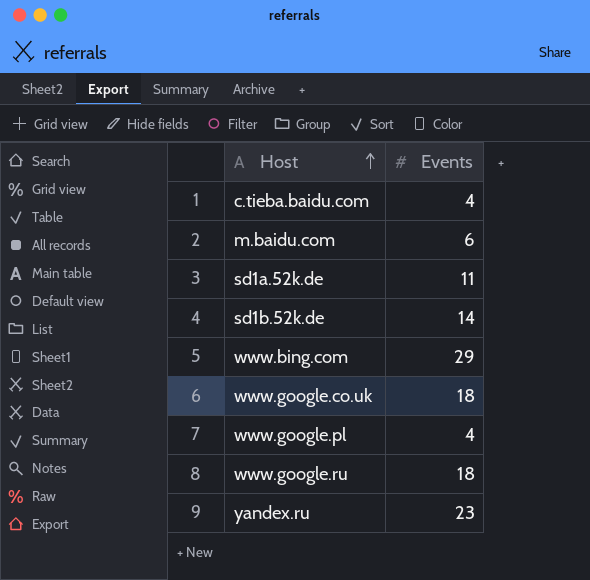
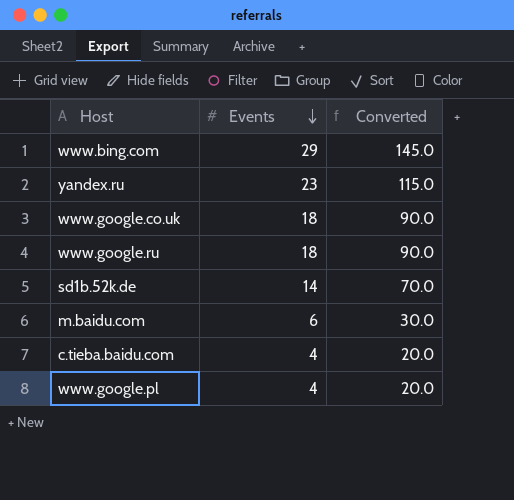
row order: Host ascending -> Events descending
column Converted | formula: none -> [Events] * 5
row sd1a.52k.de: 11 -> none

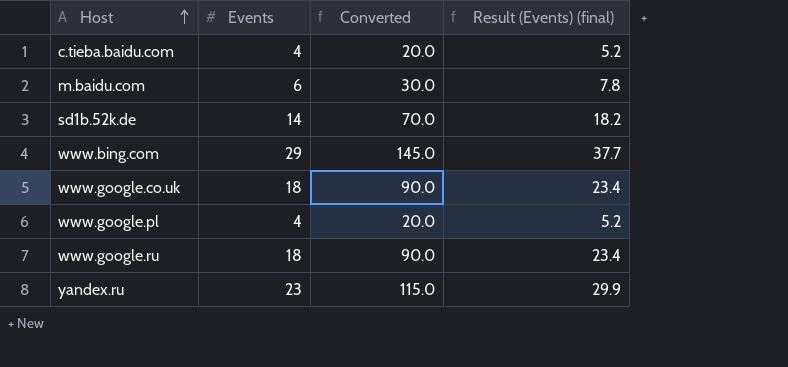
row order: Events descending -> Host ascending
column Result (Events) (final) | formula: none -> [Events] * 1.3

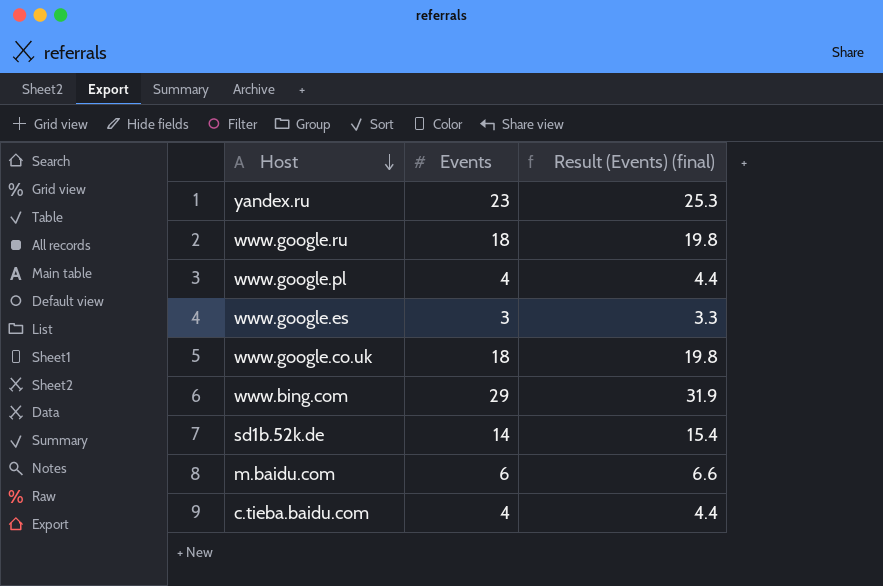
row order: Host ascending -> Host descending
column Converted | formula: [Events] * 5 -> none
column Result (Events) (final) | formula: [Events] * 1.3 -> [Events] * 1.1
row www.google.es: none -> 3 | 3.3

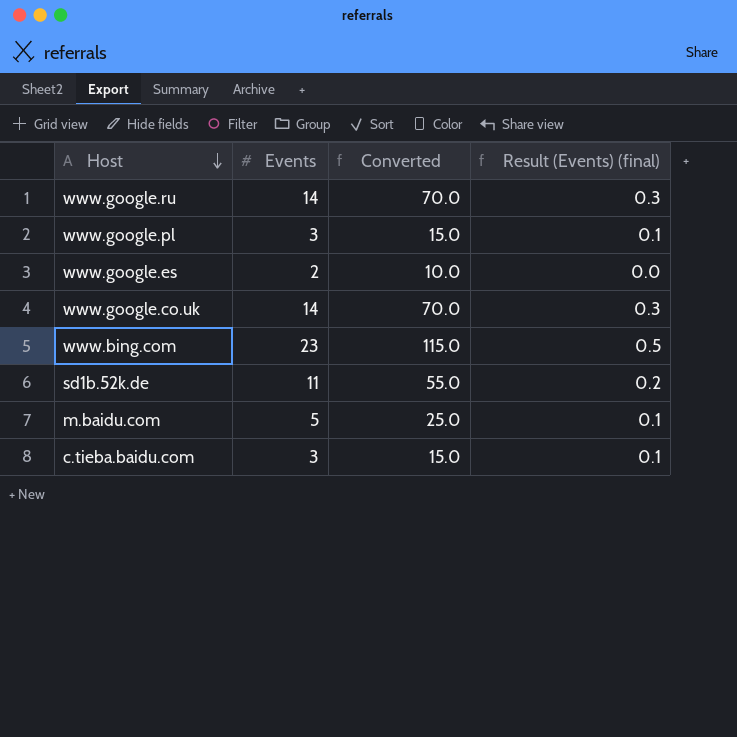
column Converted | formula: none -> [Events] * 5
column Result (Events) (final) | formula: [Events] * 1.1 -> [Events] * 0.02
row yandex.ru: 23 | 25.3 -> none
www.google.ru | Events: 18 -> 14
www.google.pl | Events: 4 -> 3
www.google.es | Events: 3 -> 2
www.google.co.uk | Events: 18 -> 14
www.bing.com | Events: 29 -> 23
sd1b.52k.de | Events: 14 -> 11
m.baidu.com | Events: 6 -> 5
c.tieba.baidu.com | Events: 4 -> 3

